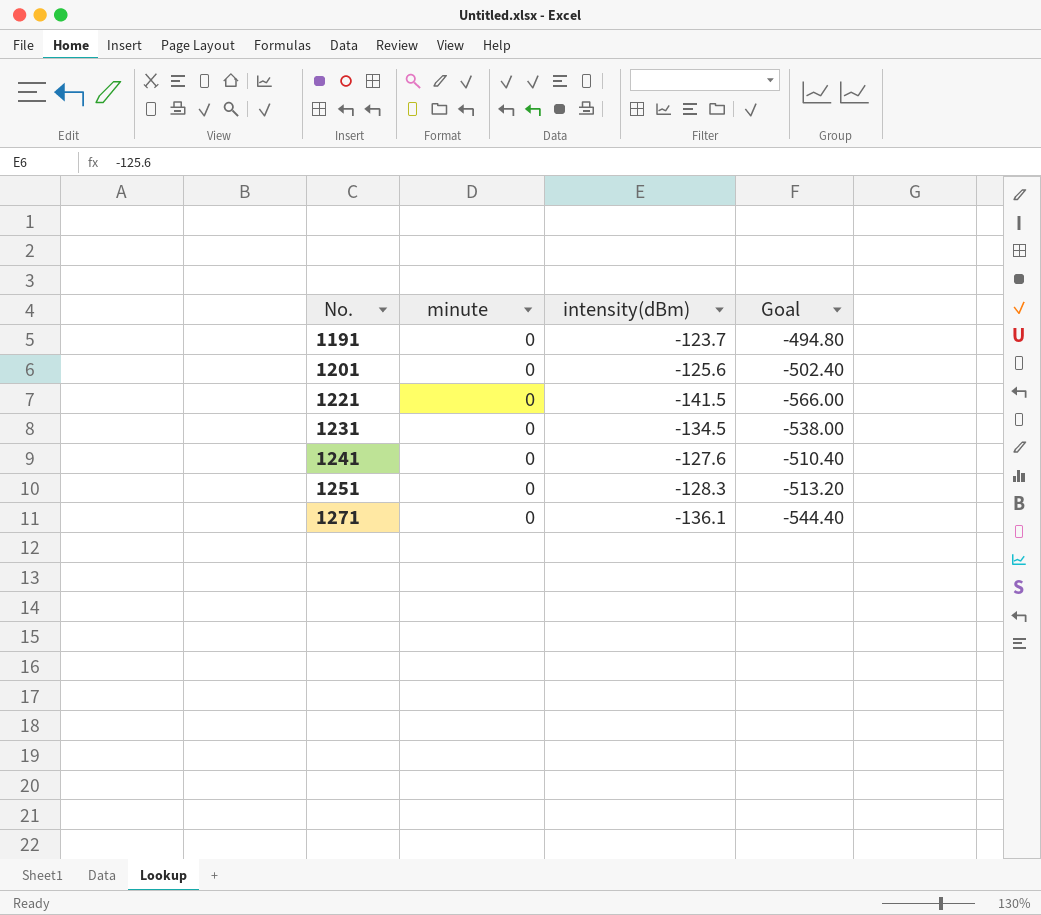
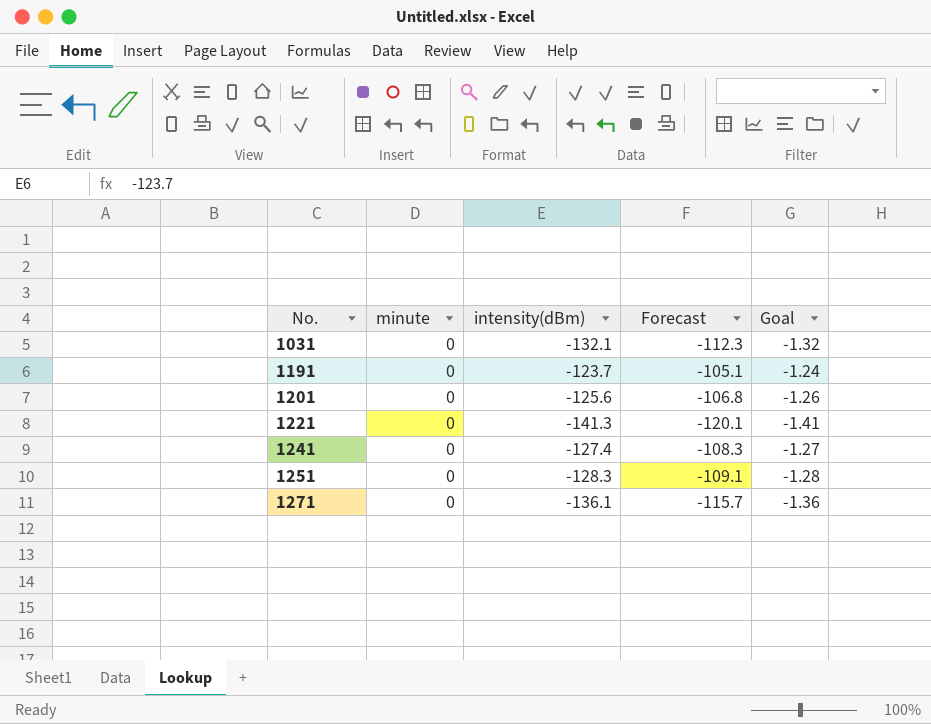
column Forecast | formula: none -> [intensity(dBm)] * 0.85
column Goal | formula: [intensity(dBm)] * 4 -> [intensity(dBm)] * 0.01
row 1231: 0 | -134.5 | -538.00 -> none
row 1031: none -> 0 | -132.1 | -112.3 | -1.32
1221 | intensity(dBm): -141.5 -> -141.3
1241 | intensity(dBm): -127.6 -> -127.4

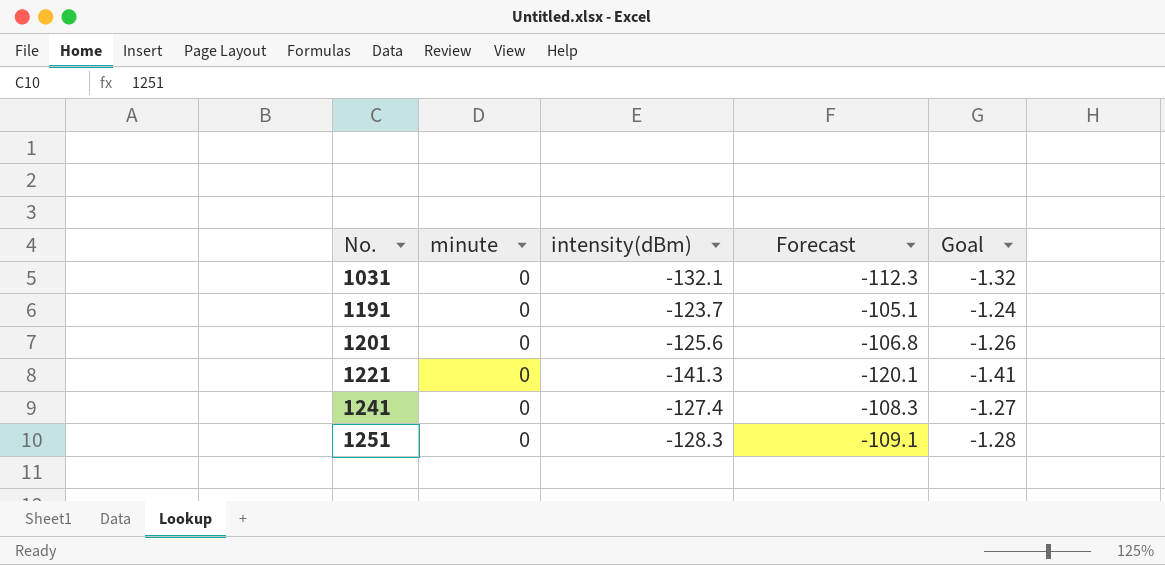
row 1271: 0 | -136.1 | -115.7 | -1.36 -> none

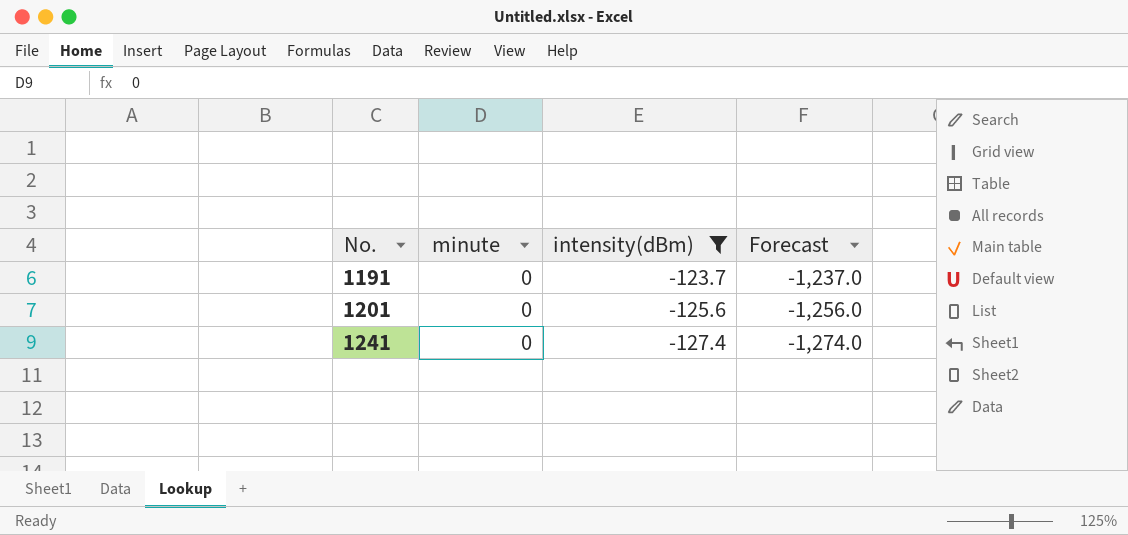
filter: none -> intensity(dBm) >= -127.4
column Goal | formula: [intensity(dBm)] * 0.01 -> none
column Forecast | formula: [intensity(dBm)] * 0.85 -> [intensity(dBm)] * 10

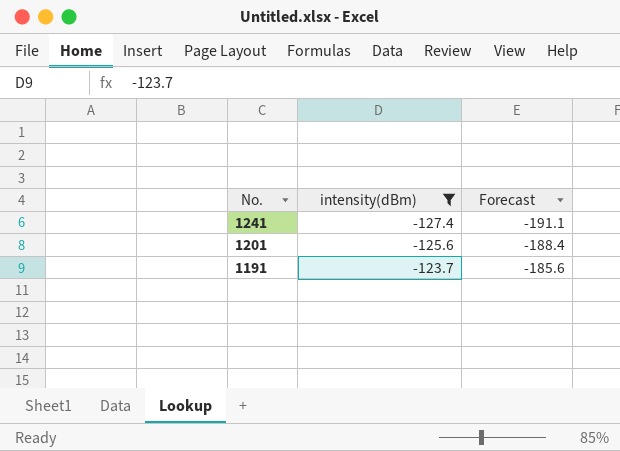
row order: No. ascending -> No. descending
column minute | position: 2 -> none
column Forecast | formula: [intensity(dBm)] * 10 -> [intensity(dBm)] * 1.5

